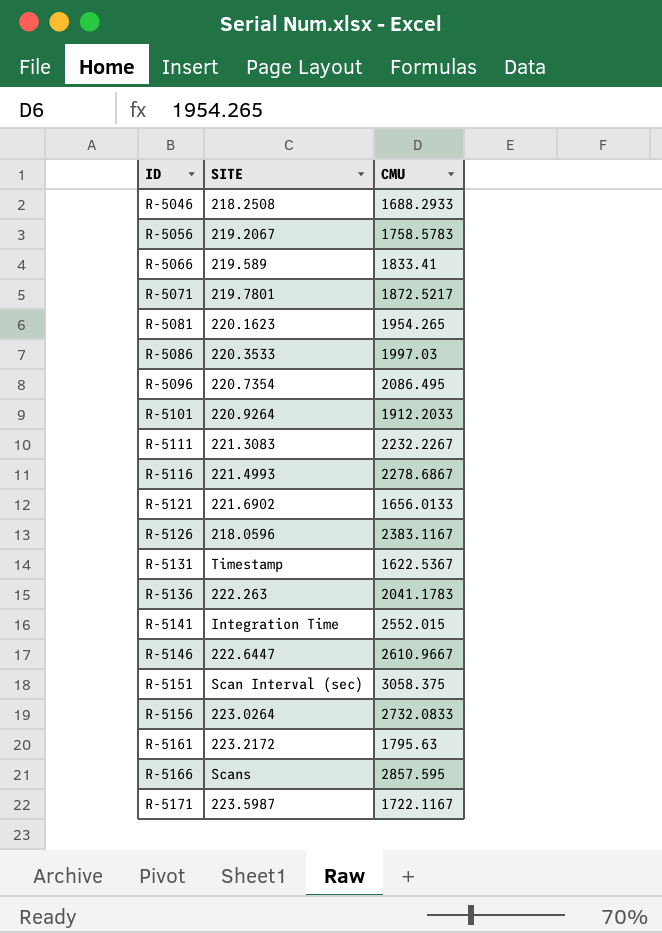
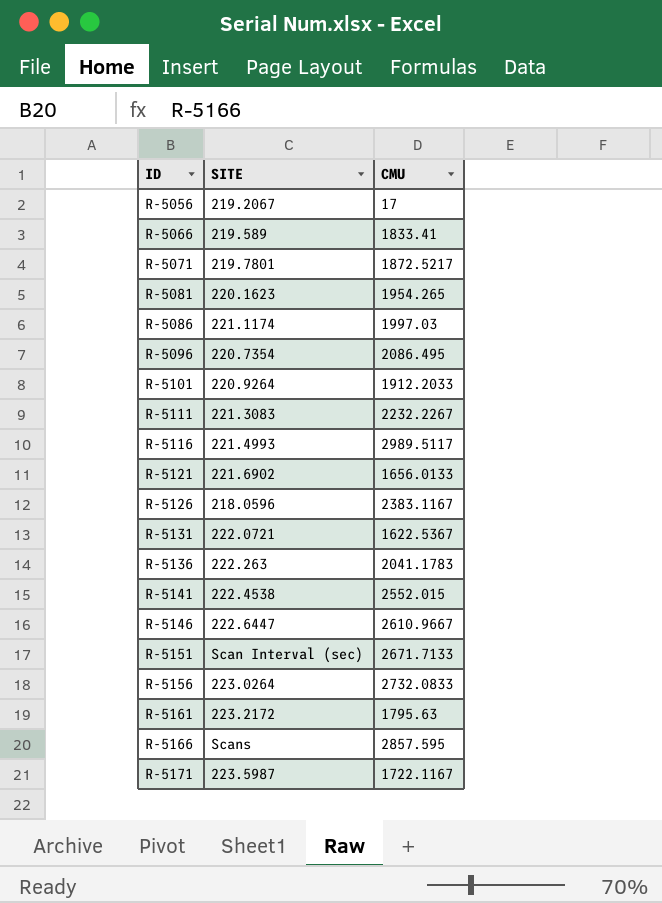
row R-5046: 218.2508 | 1688.2933 -> none
R-5056 | CMU: 1758.5783 -> 17
R-5086 | SITE: 220.3533 -> 221.1174
R-5116 | CMU: 2278.6867 -> 2989.5117
R-5131 | SITE: Timestamp -> 222.0721
R-5141 | SITE: Integration Time -> 222.4538
R-5151 | CMU: 3058.375 -> 2671.7133

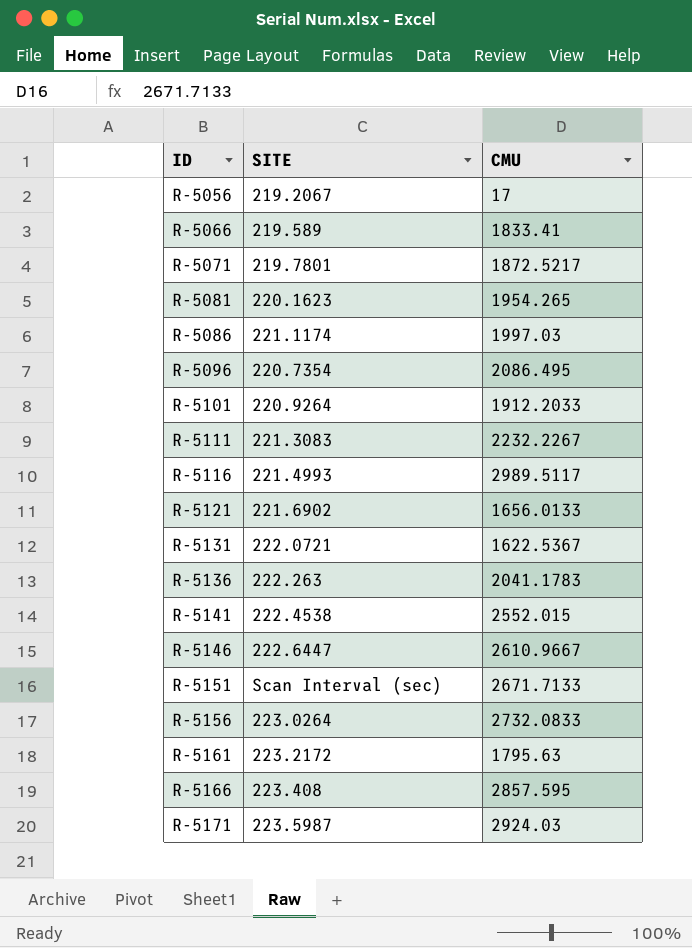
row R-5126: 218.0596 | 2383.1167 -> none
R-5166 | SITE: Scans -> 223.408
R-5171 | CMU: 1722.1167 -> 2924.03

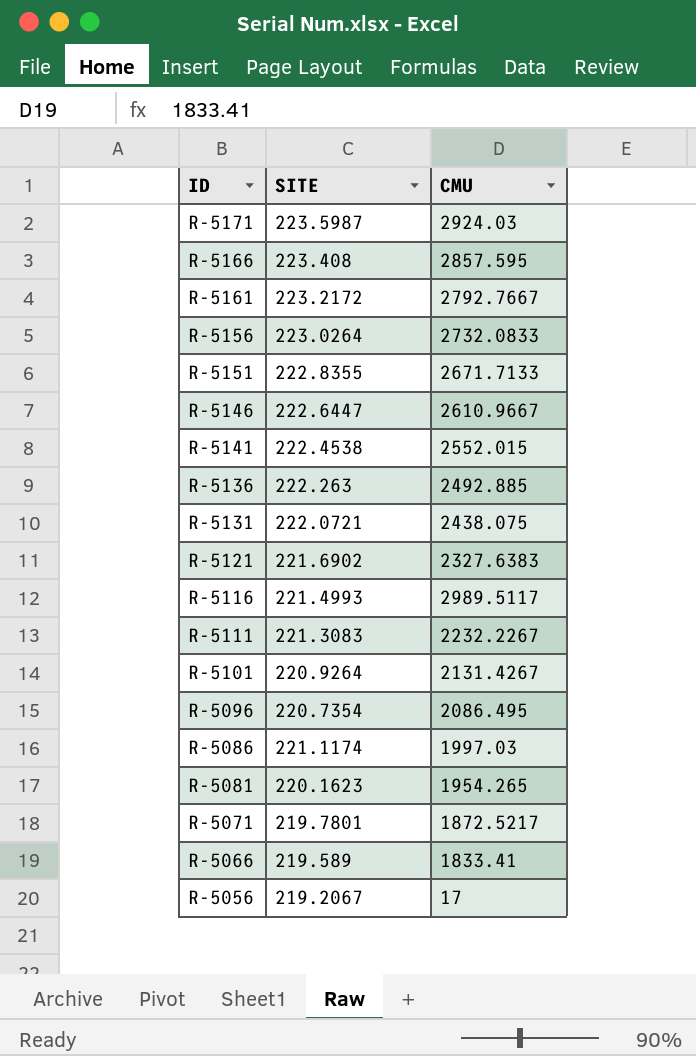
row order: ID ascending -> ID descending
R-5161 | CMU: 1795.63 -> 2792.7667
R-5151 | SITE: Scan Interval (sec) -> 222.8355
R-5136 | CMU: 2041.1783 -> 2492.885
R-5131 | CMU: 1622.5367 -> 2438.075
R-5121 | CMU: 1656.0133 -> 2327.6383
R-5101 | CMU: 1912.2033 -> 2131.4267

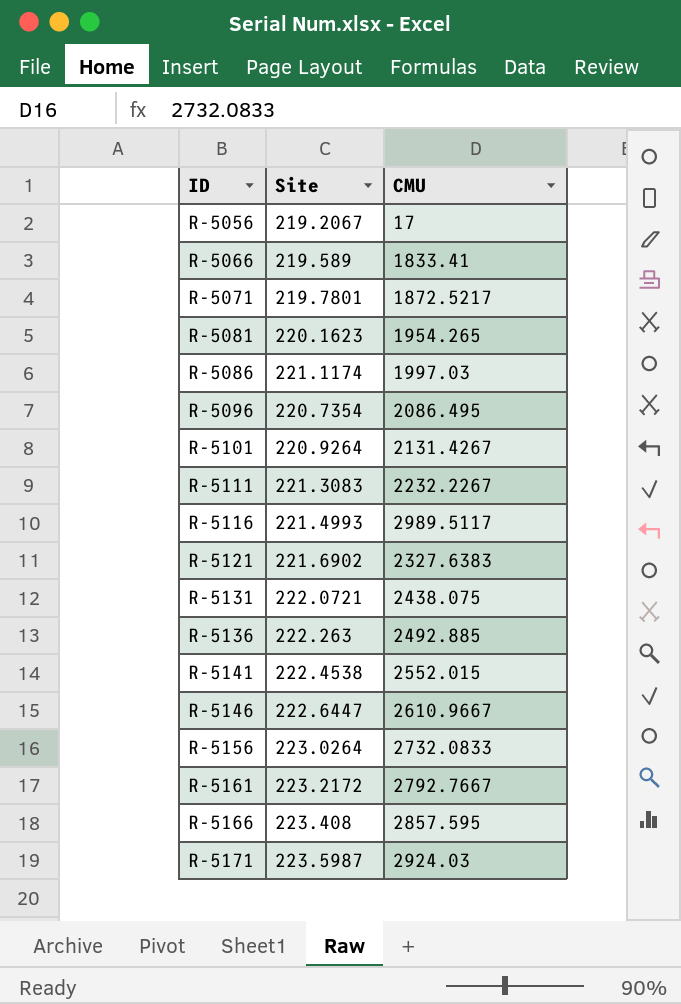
row order: ID descending -> ID ascending
column name: SITE -> Site
row R-5151: 222.8355 | 2671.7133 -> none

